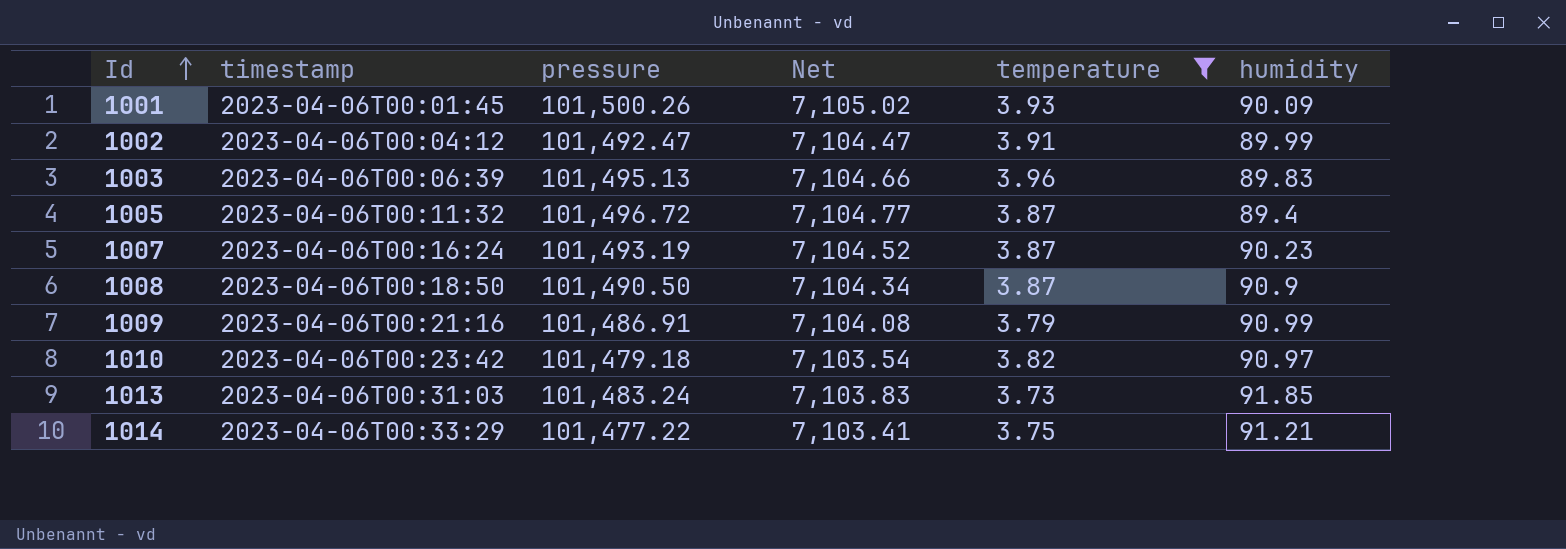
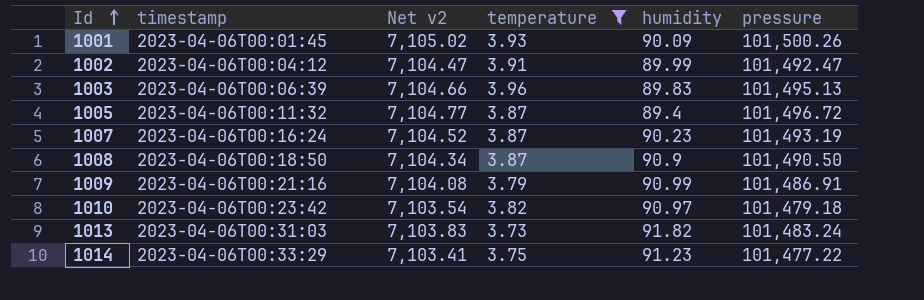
column name: Net -> Net v2
column pressure | position: 3 -> 6
1013 | humidity: 91.85 -> 91.82
1014 | humidity: 91.21 -> 91.23

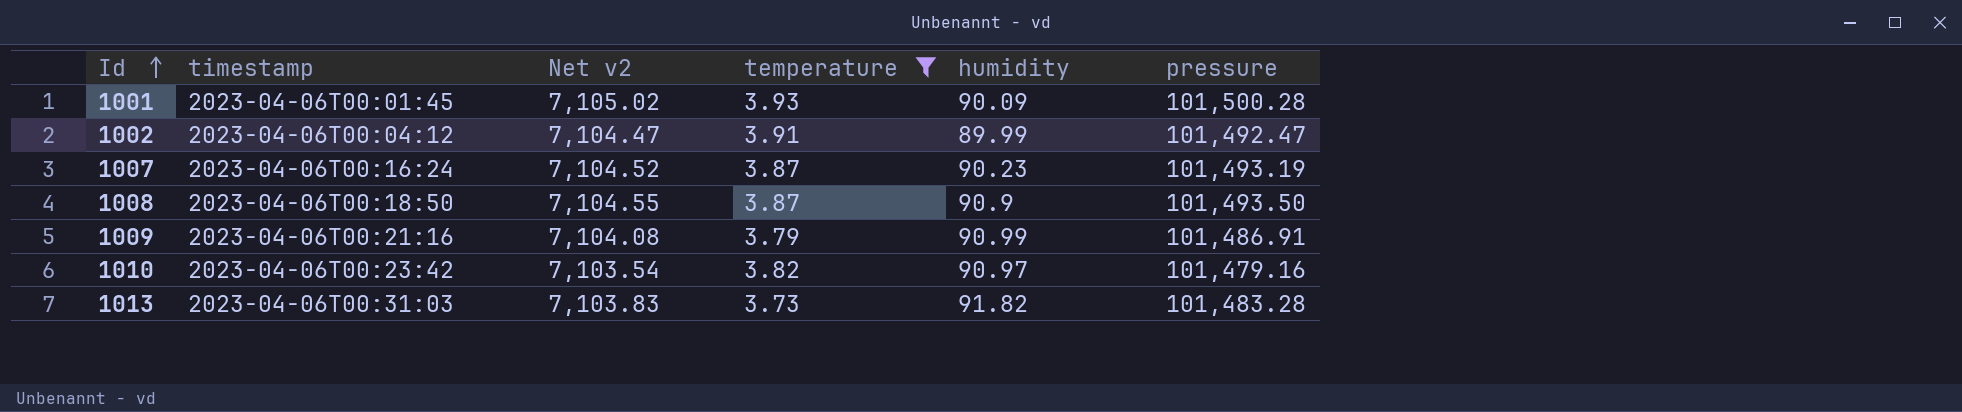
row 1003: 2023-04-06T00:06:39 | 7,104.66 | 3.96 | 89.83 | 101,495.13 -> none
row 1005: 2023-04-06T00:11:32 | 7,104.77 | 3.87 | 89.4 | 101,496.72 -> none
row 1014: 2023-04-06T00:33:29 | 7,103.41 | 3.75 | 91.23 | 101,477.22 -> none
1001 | pressure: 101,500.26 -> 101,500.28
1008 | Net v2: 7,104.34 -> 7,104.55
1008 | pressure: 101,490.50 -> 101,493.50
1010 | pressure: 101,479.18 -> 101,479.16
1013 | pressure: 101,483.24 -> 101,483.28

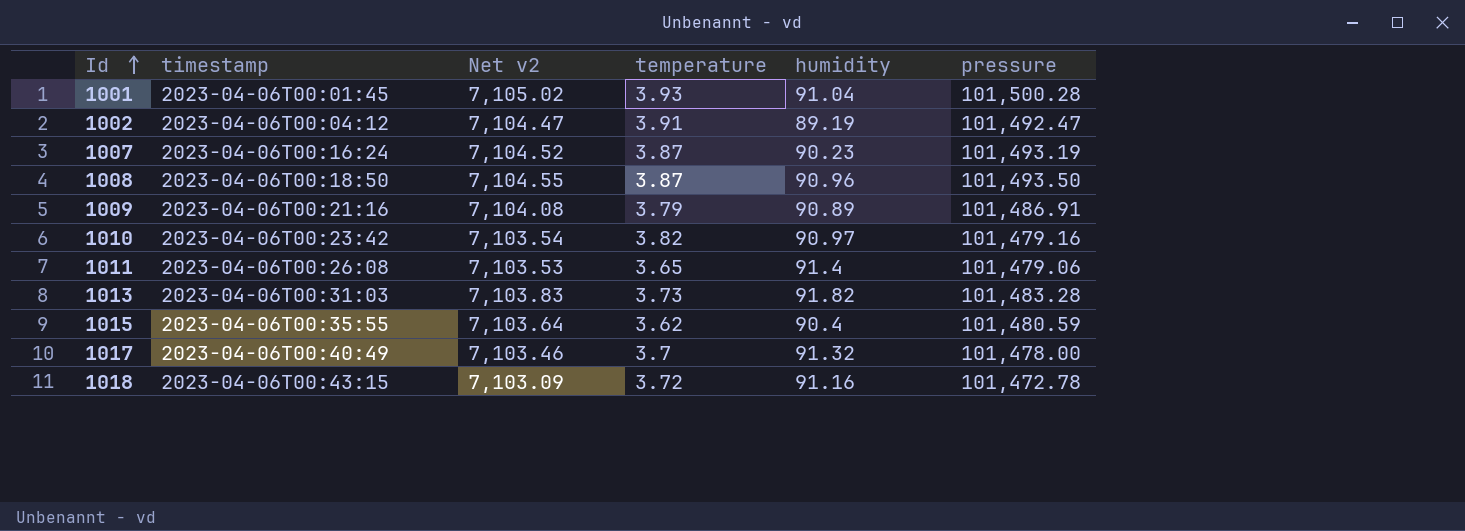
filter: temperature >= 3.73 -> none
1001 | humidity: 90.09 -> 91.04
1002 | humidity: 89.99 -> 89.19
1008 | humidity: 90.9 -> 90.96
1009 | humidity: 90.99 -> 90.89

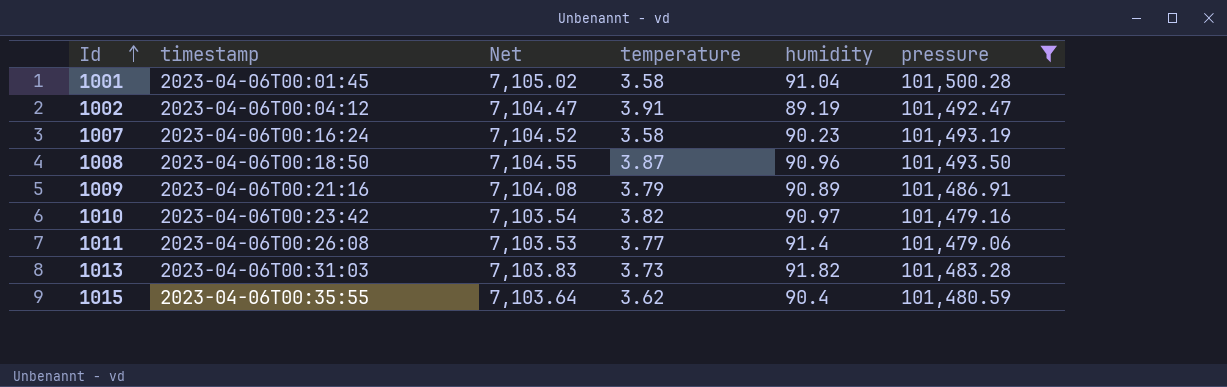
filter: none -> pressure >= 101,479.06
column name: Net v2 -> Net
1001 | temperature: 3.93 -> 3.58
1007 | temperature: 3.87 -> 3.58
1011 | temperature: 3.65 -> 3.77

